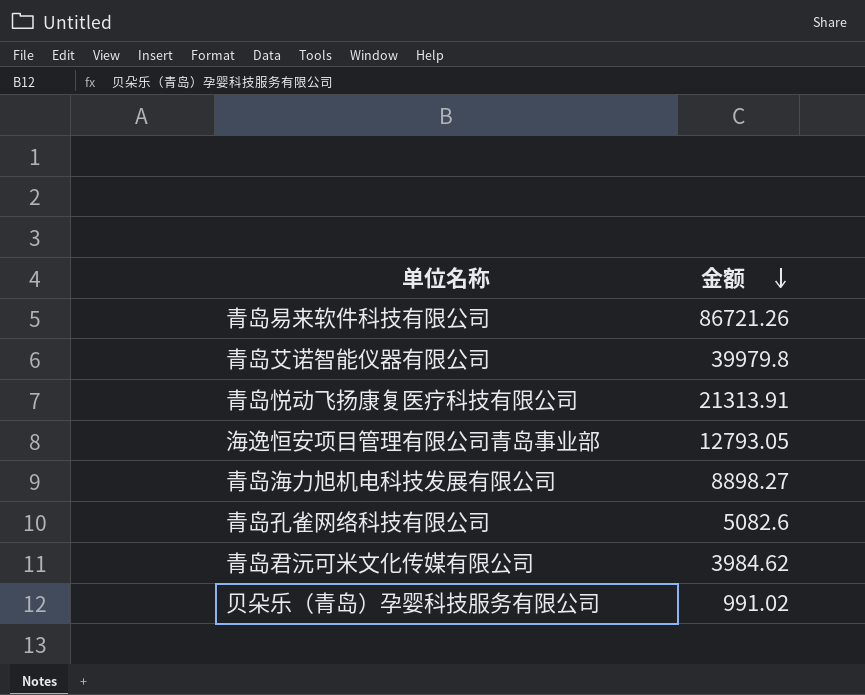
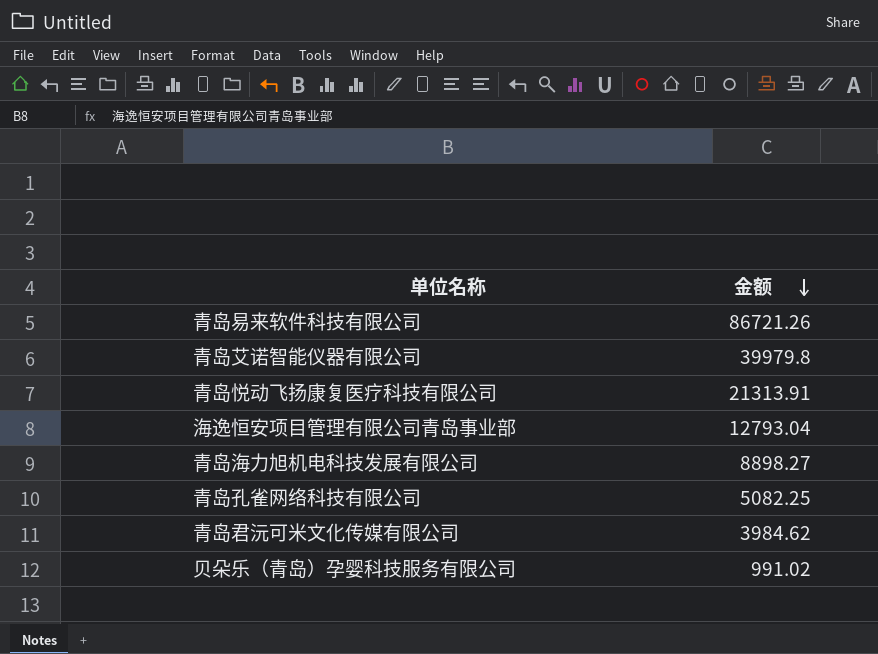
海逸恒安项目管理有限公司青岛事业部 | 金额: 12793.05 -> 12793.04
青岛孔雀网络科技有限公司 | 金额: 5082.6 -> 5082.25

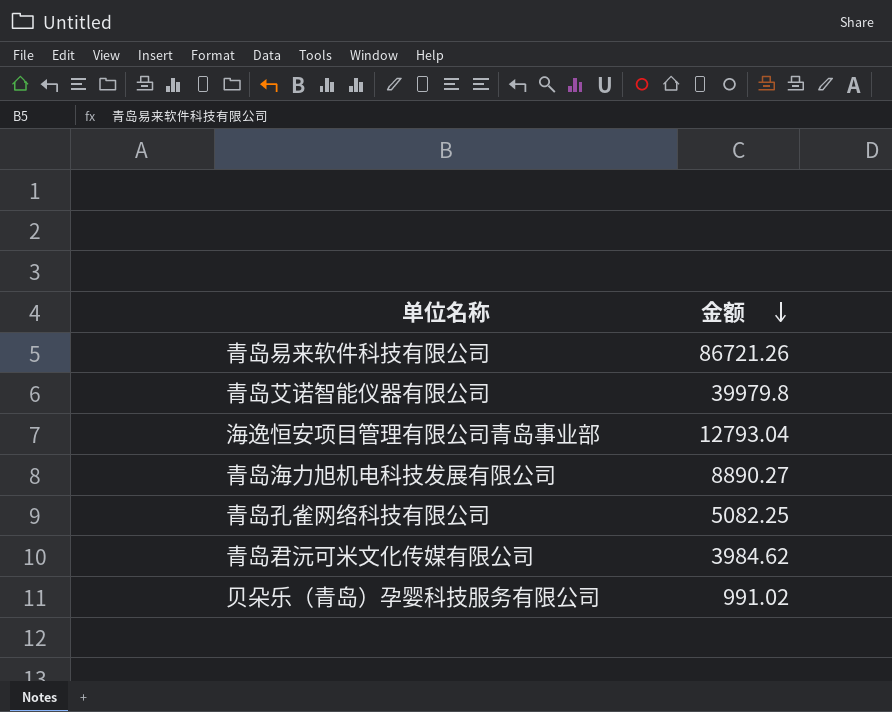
row 青岛悦动飞扬康复医疗科技有限公司: 21313.91 -> none
青岛海力旭机电科技发展有限公司 | 金额: 8898.27 -> 8890.27

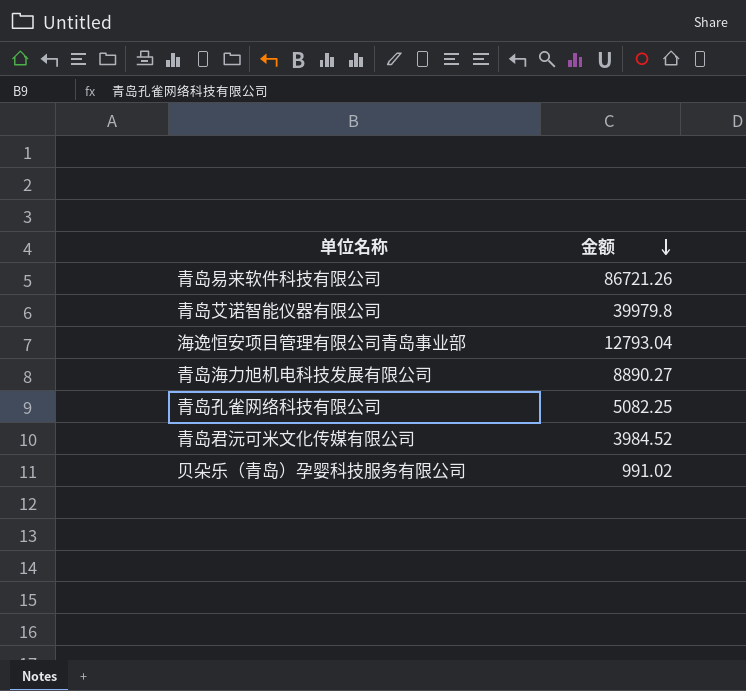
青岛君沅可米文化传媒有限公司 | 金额: 3984.62 -> 3984.52

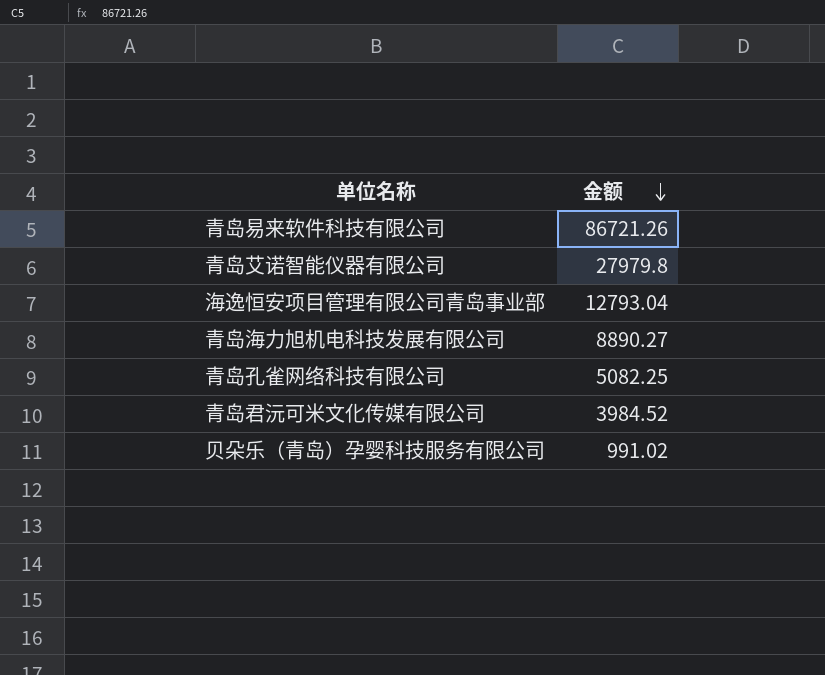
青岛艾诺智能仪器有限公司 | 金额: 39979.8 -> 27979.8

